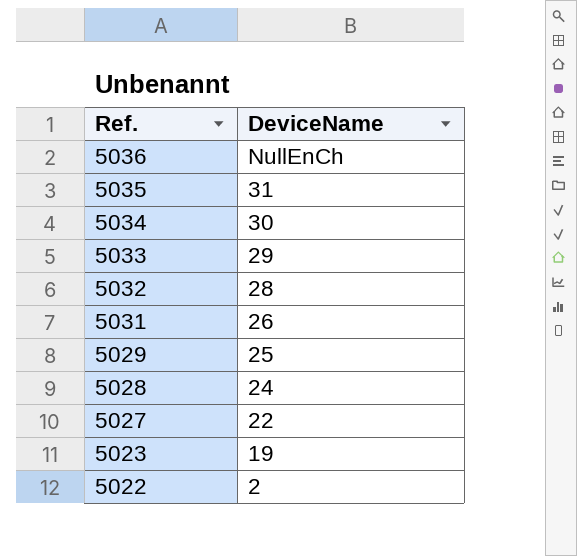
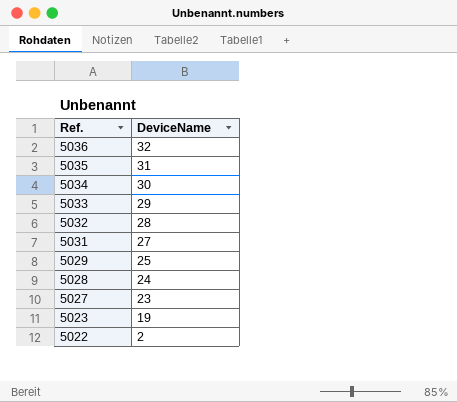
5036 | DeviceName: NullEnCh -> 32
5031 | DeviceName: 26 -> 27
5027 | DeviceName: 22 -> 23

